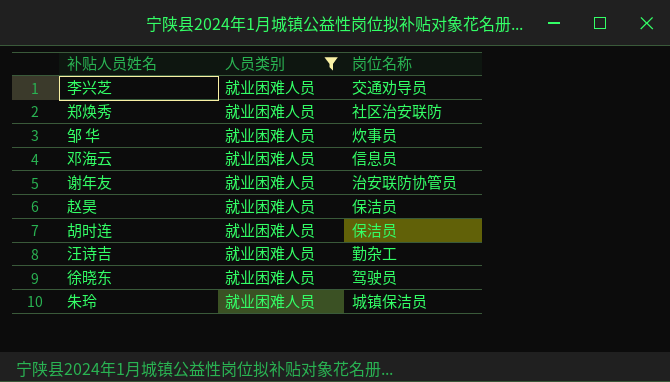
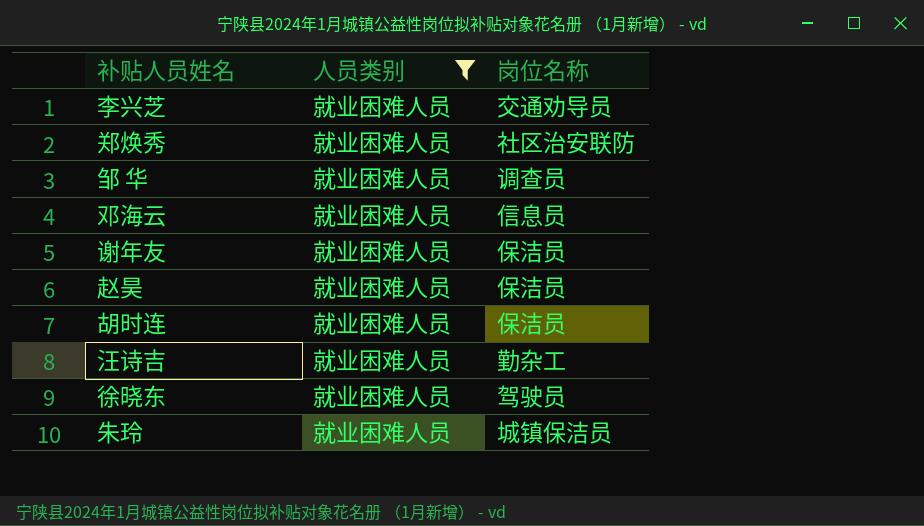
邹 华 | 岗位名称: 炊事员 -> 调查员
谢年友 | 岗位名称: 治安联防协管员 -> 保洁员

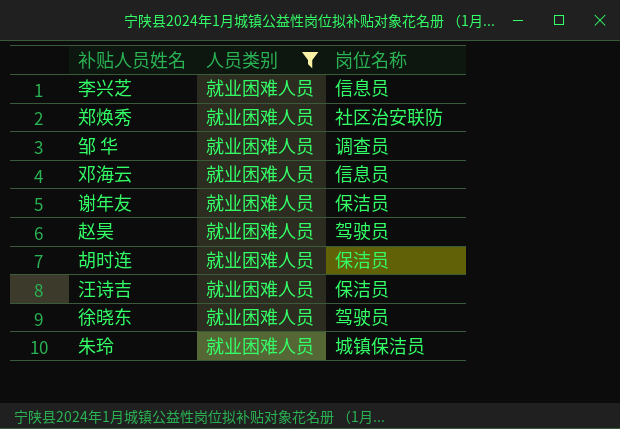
李兴芝 | 岗位名称: 交通劝导员 -> 信息员
赵昊 | 岗位名称: 保洁员 -> 驾驶员
汪诗吉 | 岗位名称: 勤杂工 -> 保洁员

